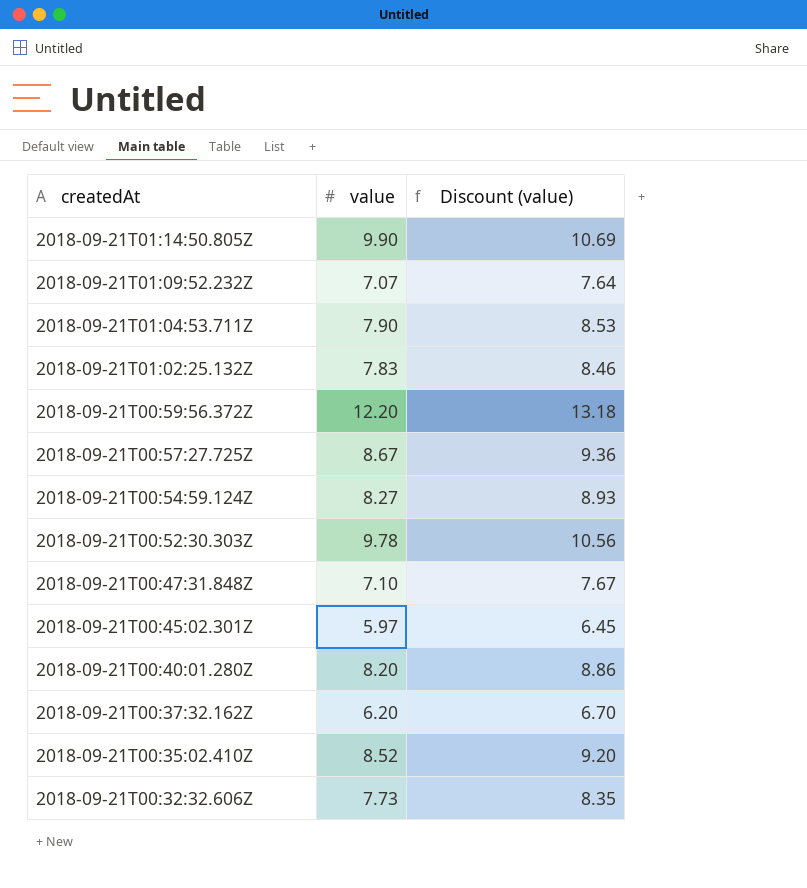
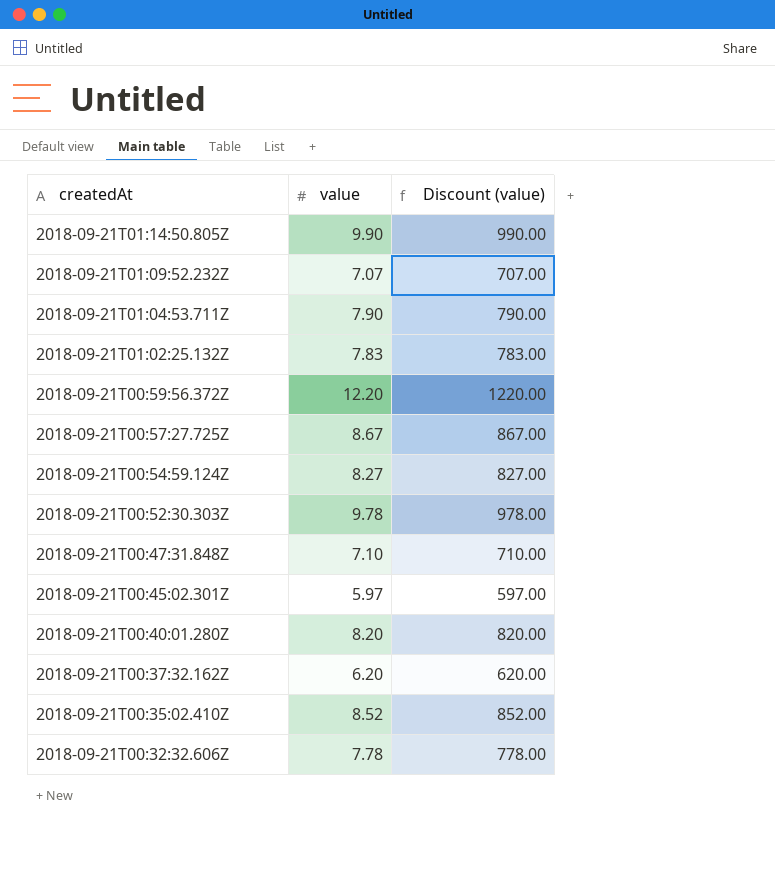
column Discount (value) | formula: [value] * 1.08 -> [value] * 100
2018-09-21T00:32:32.606Z | value: 7.73 -> 7.78

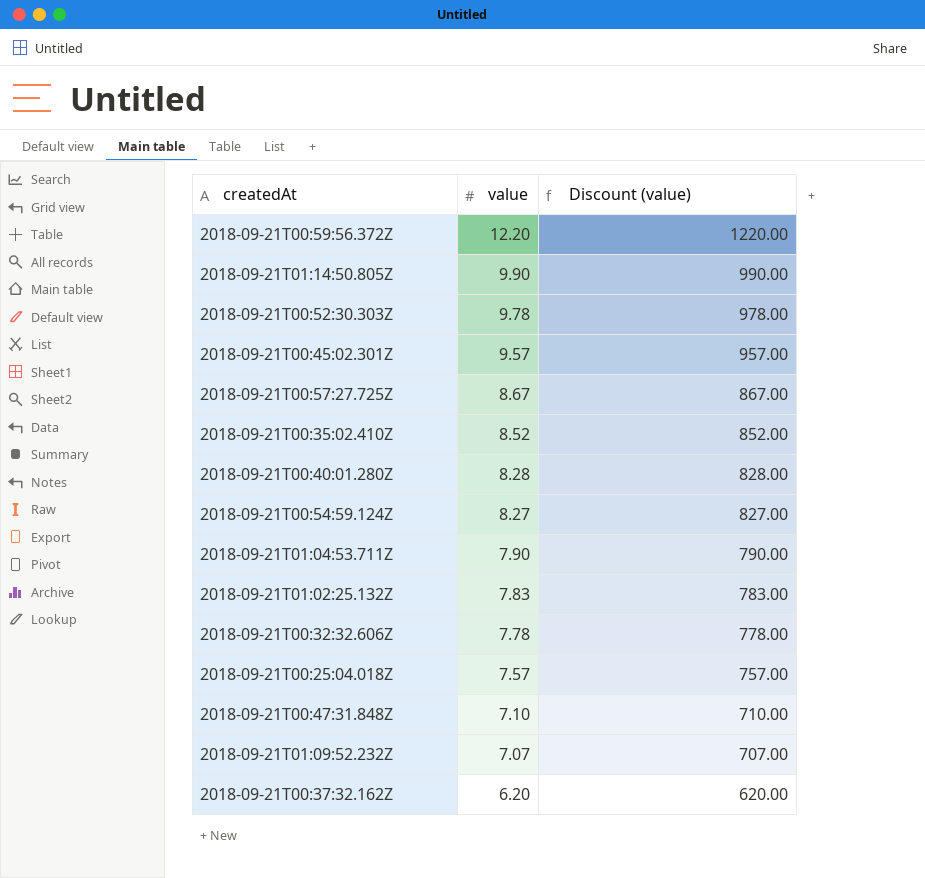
row order: createdAt descending -> value descending
2018-09-21T00:45:02.301Z | value: 5.97 -> 9.57
2018-09-21T00:45:02.301Z | Discount (value): 597.00 -> 957.00
2018-09-21T00:40:01.280Z | value: 8.20 -> 8.28
2018-09-21T00:40:01.280Z | Discount (value): 820.00 -> 828.00
row 2018-09-21T00:25:04.018Z: none -> 7.57 | 757.00

